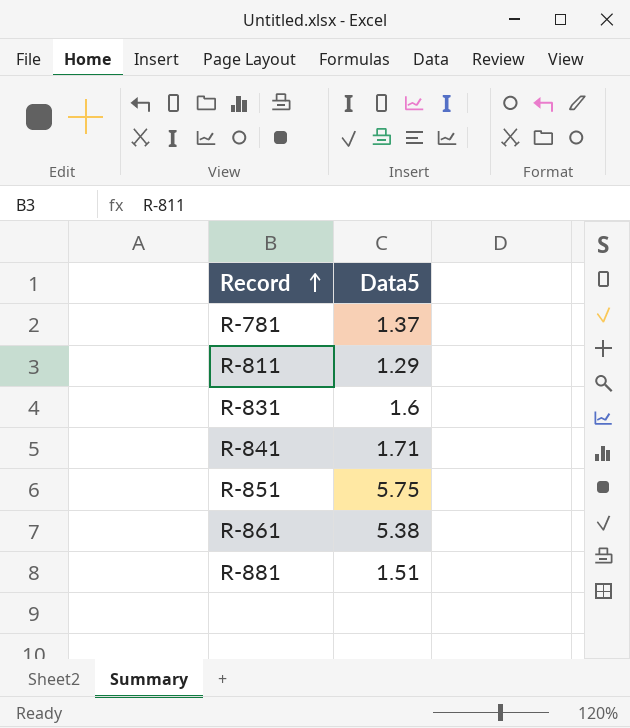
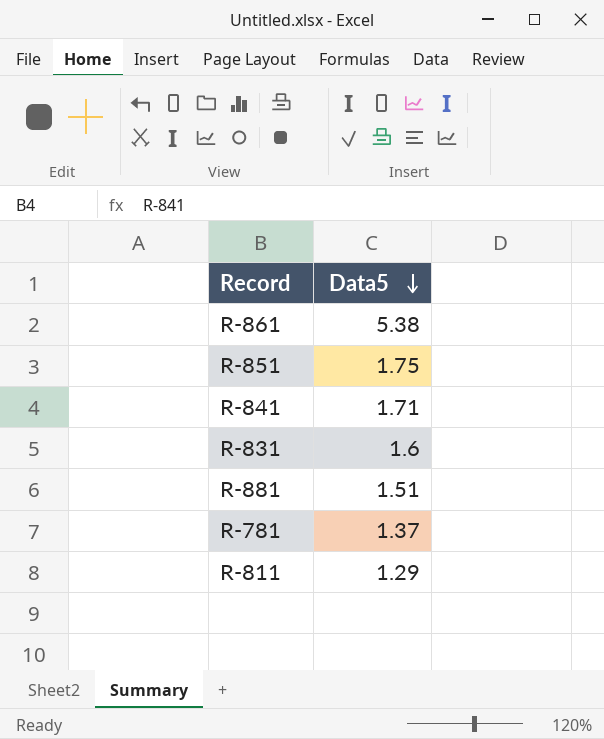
row order: Record ascending -> Data5 descending
R-851 | Data5: 5.75 -> 1.75

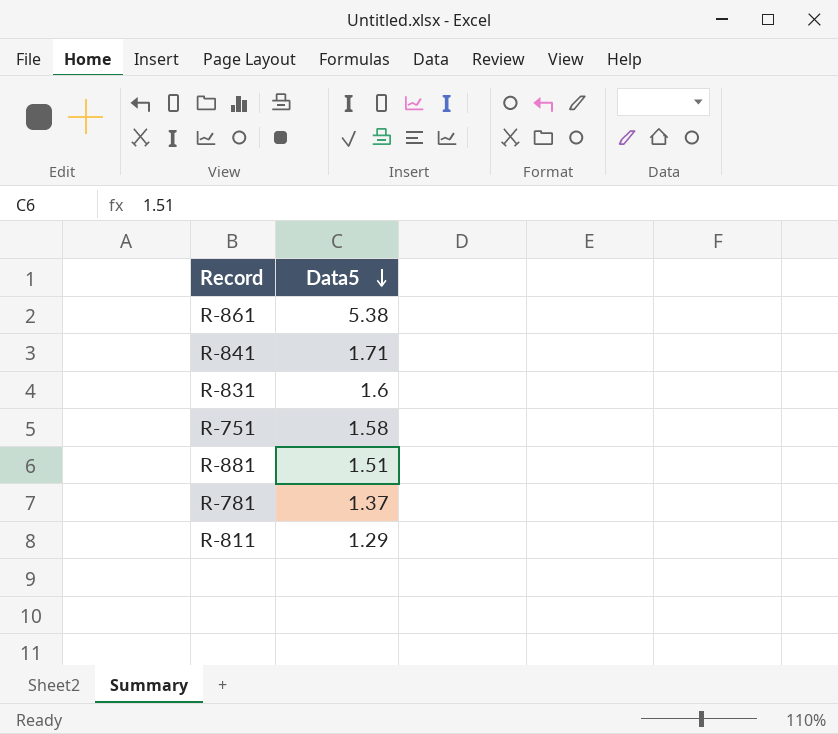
row R-851: 1.75 -> none
row R-751: none -> 1.58

